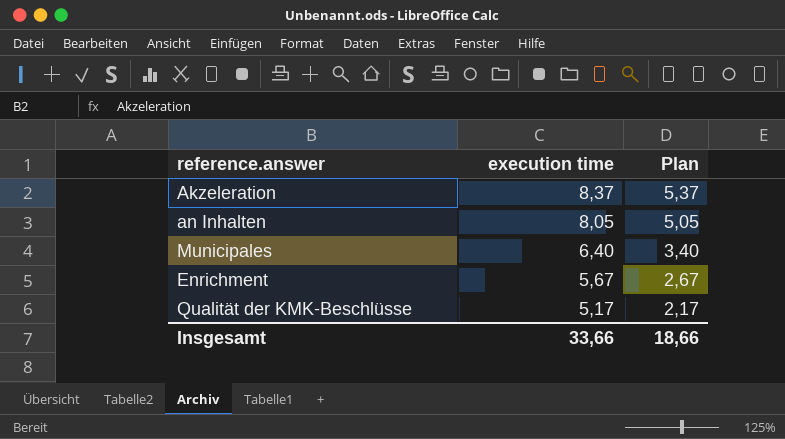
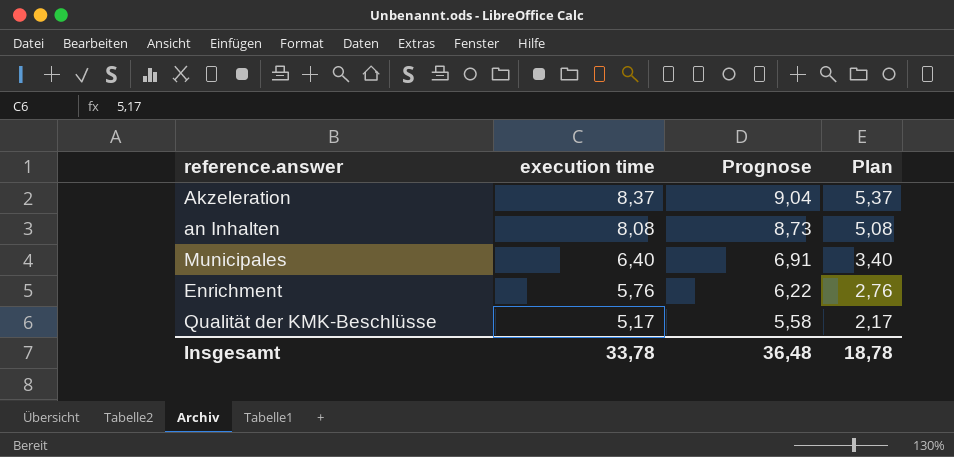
column Prognose | formula: none -> [execution time] * 1,08
an Inhalten | execution time: 8,05 -> 8,08
an Inhalten | Plan: 5,05 -> 5,08
Enrichment | execution time: 5,67 -> 5,76
Enrichment | Plan: 2,67 -> 2,76
Insgesamt | execution time: 33,66 -> 33,78
Insgesamt | Plan: 18,66 -> 18,78

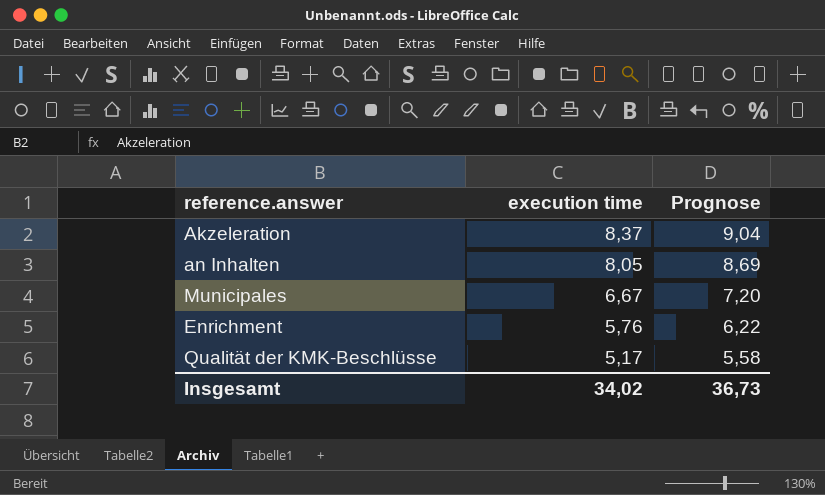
column Plan | formula: [execution time] - 3 -> none
an Inhalten | execution time: 8,08 -> 8,05
an Inhalten | Prognose: 8,73 -> 8,69
Municipales | execution time: 6,40 -> 6,67
Municipales | Prognose: 6,91 -> 7,20
Insgesamt | execution time: 33,78 -> 34,02
Insgesamt | Prognose: 36,48 -> 36,73

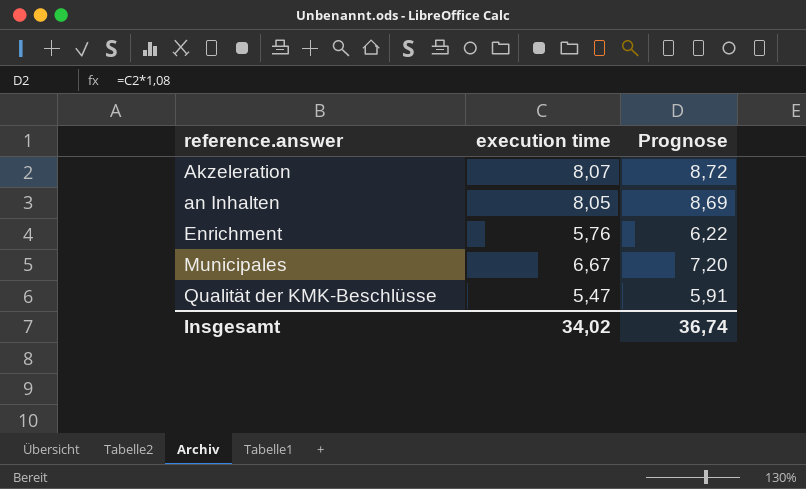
row order: execution time descending -> reference.answer ascending
Akzeleration | execution time: 8,37 -> 8,07
Akzeleration | Prognose: 9,04 -> 8,72
Qualität der KMK-Beschlüsse | execution time: 5,17 -> 5,47
Qualität der KMK-Beschlüsse | Prognose: 5,58 -> 5,91
Insgesamt | Prognose: 36,73 -> 36,74

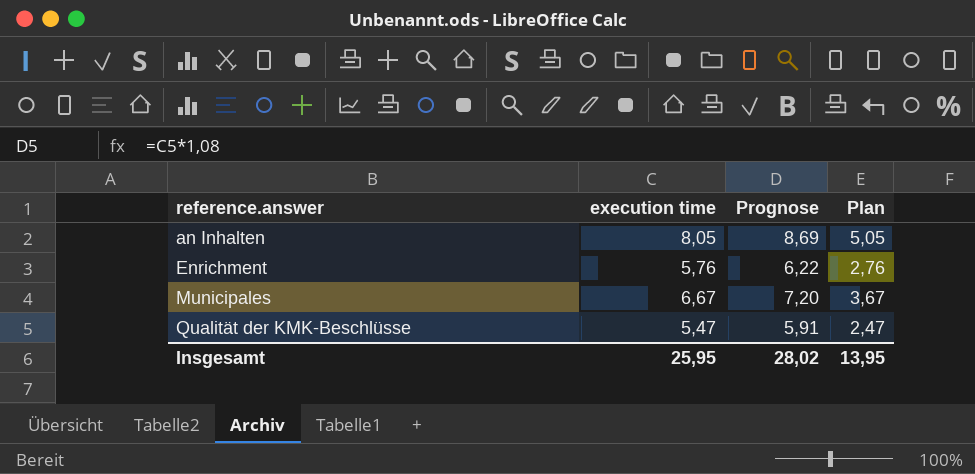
column Plan | formula: none -> [execution time] - 3
row Akzeleration: 8,07 | 8,72 -> none
Insgesamt | execution time: 34,02 -> 25,95
Insgesamt | Prognose: 36,74 -> 28,02

